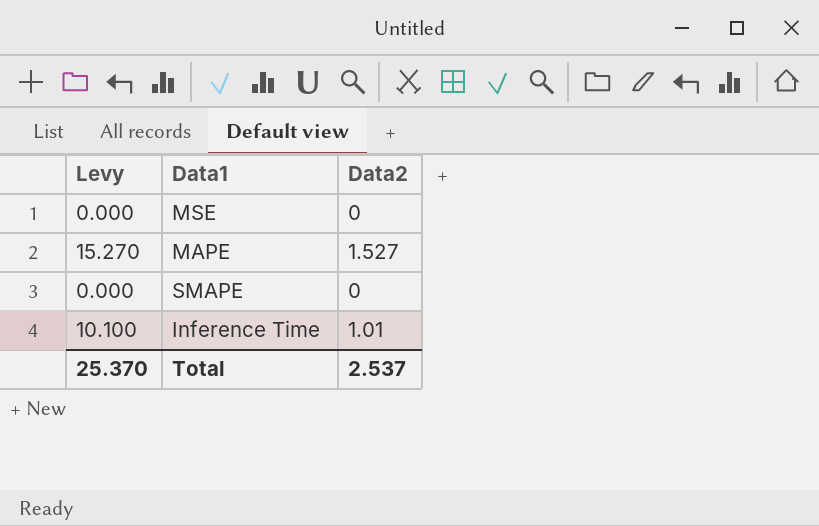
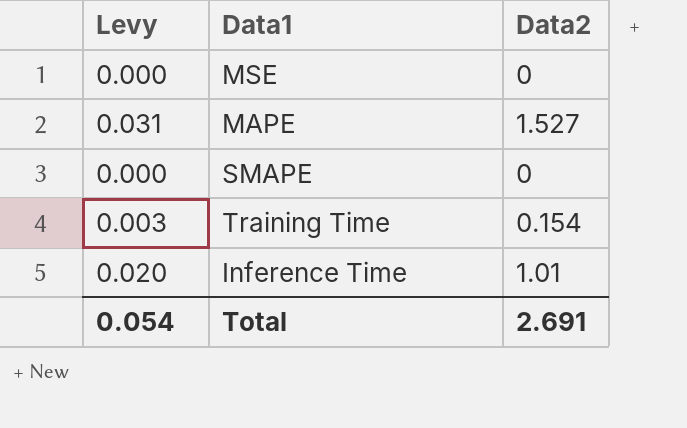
column Levy | formula: [Data2] * 10 -> [Data2] * 0.02
row Training Time: none -> 0.003 | 0.154
Total | Levy: 25.370 -> 0.054
Total | Data2: 2.537 -> 2.691

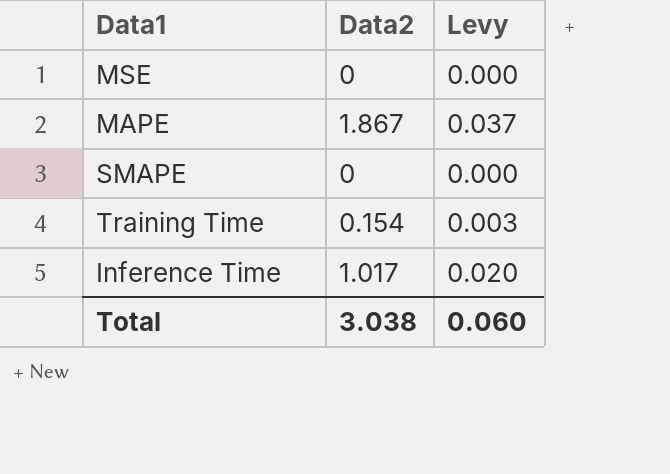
column Levy | position: 1 -> 3
MAPE | Data2: 1.527 -> 1.867
MAPE | Levy: 0.031 -> 0.037
Inference Time | Data2: 1.01 -> 1.017
Total | Data2: 2.691 -> 3.038
Total | Levy: 0.054 -> 0.060

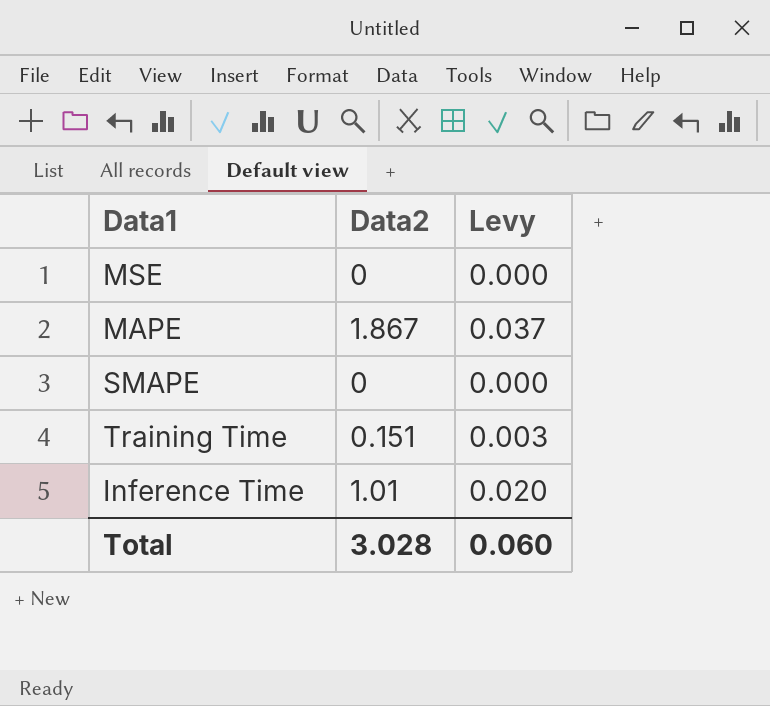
Training Time | Data2: 0.154 -> 0.151
Inference Time | Data2: 1.017 -> 1.01
Total | Data2: 3.038 -> 3.028

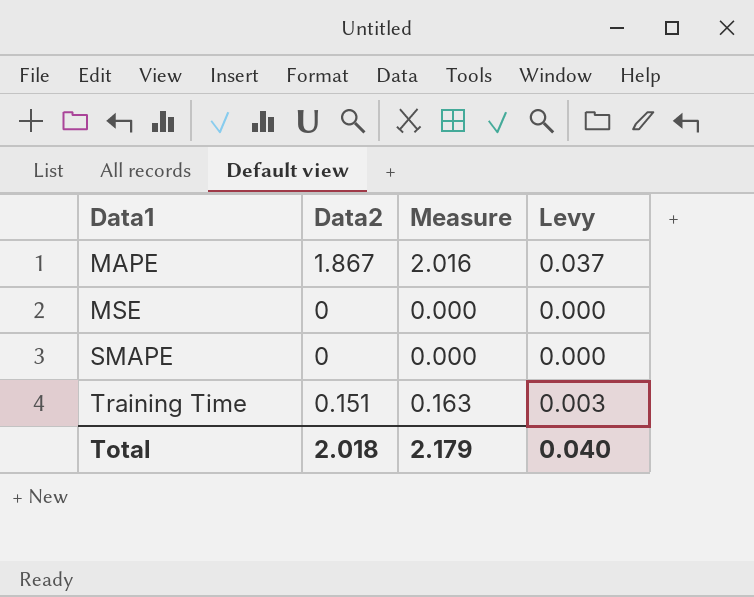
row order: none -> Data1 ascending
column Measure | formula: none -> [Data2] * 1.08
row Inference Time: 1.01 | 0.020 -> none
Total | Data2: 3.028 -> 2.018
Total | Levy: 0.060 -> 0.040

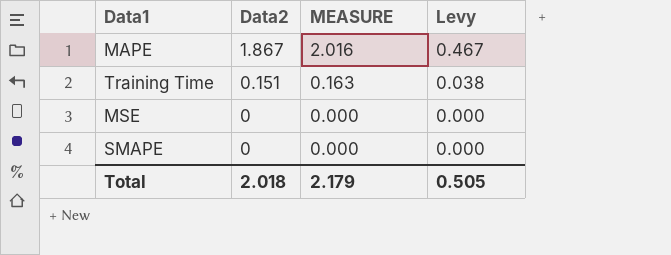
row order: Data1 ascending -> Data2 descending
column name: Measure -> MEASURE
column Levy | formula: [Data2] * 0.02 -> [Data2] * 0.25
Total | Levy: 0.040 -> 0.505

